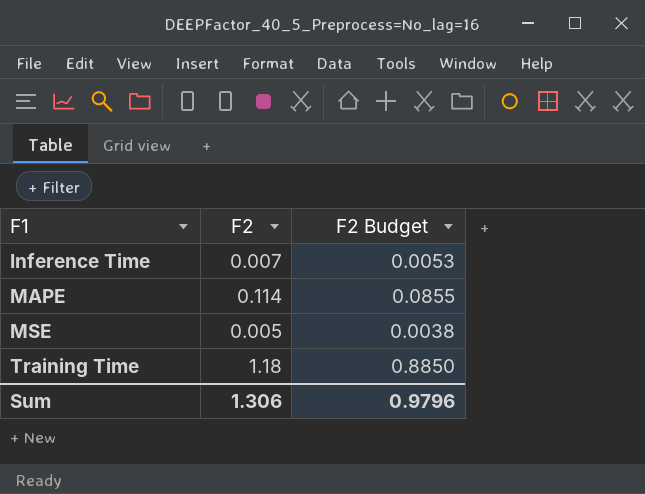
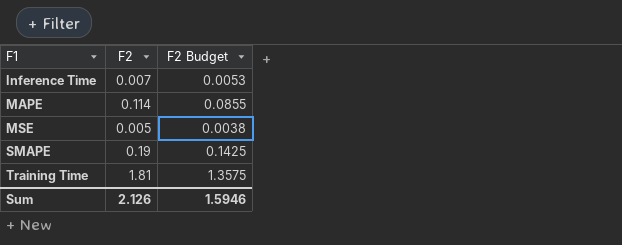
row SMAPE: none -> 0.19 | 0.1425
Training Time | F2: 1.18 -> 1.81
Training Time | F2 Budget: 0.8850 -> 1.3575
Sum | F2: 1.306 -> 2.126
Sum | F2 Budget: 0.9796 -> 1.5946

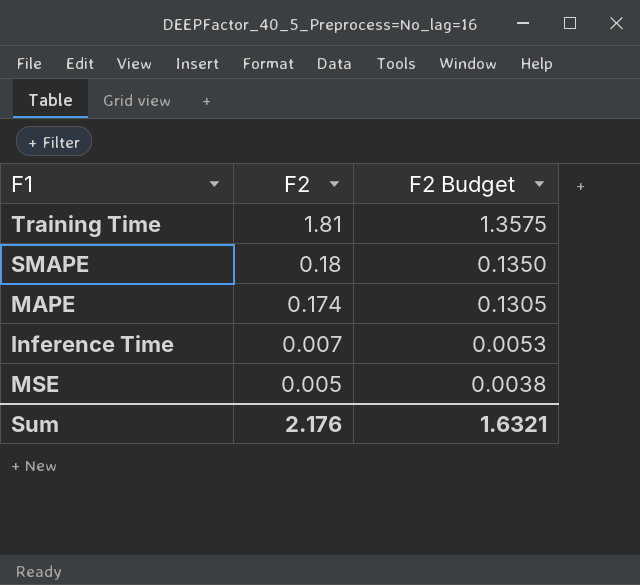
row order: F1 ascending -> F2 descending
SMAPE | F2: 0.19 -> 0.18
SMAPE | F2 Budget: 0.1425 -> 0.1350
MAPE | F2: 0.114 -> 0.174
MAPE | F2 Budget: 0.0855 -> 0.1305
Sum | F2: 2.126 -> 2.176
Sum | F2 Budget: 1.5946 -> 1.6321

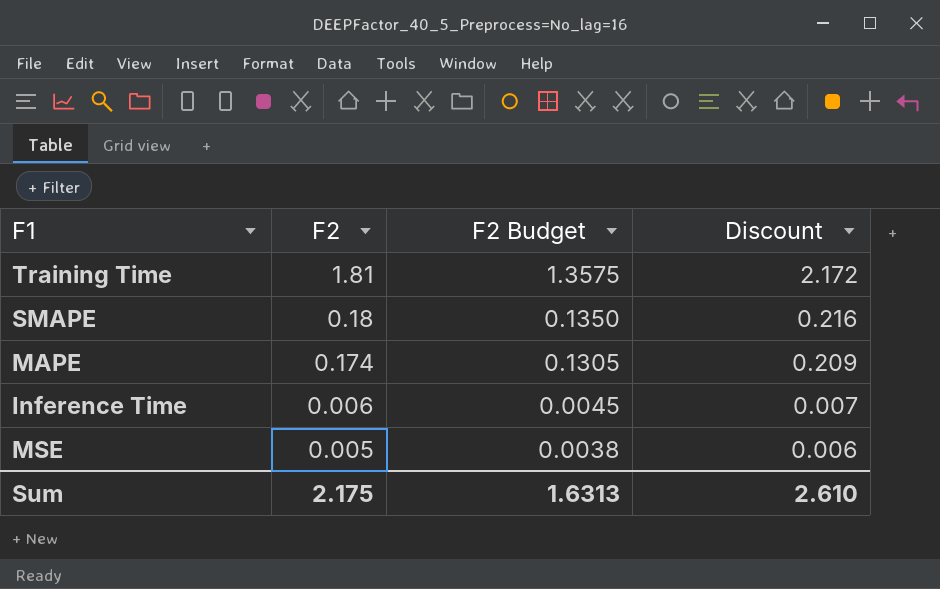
column Discount | formula: none -> [F2] * 1.2
Inference Time | F2: 0.007 -> 0.006
Inference Time | F2 Budget: 0.0053 -> 0.0045
Sum | F2: 2.176 -> 2.175
Sum | F2 Budget: 1.6321 -> 1.6313

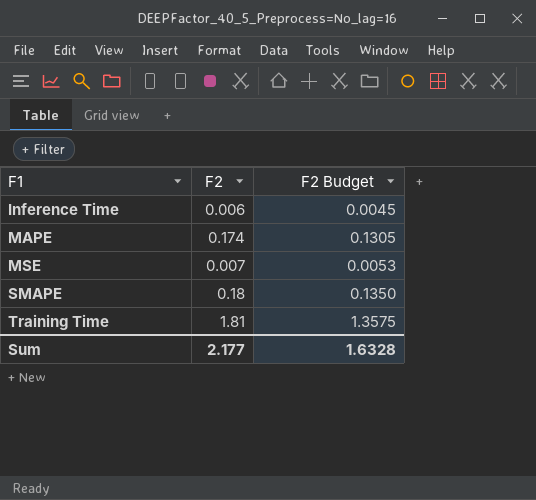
row order: F2 descending -> F1 ascending
column Discount | formula: [F2] * 1.2 -> none
MSE | F2: 0.005 -> 0.007
MSE | F2 Budget: 0.0038 -> 0.0053
Sum | F2: 2.175 -> 2.177
Sum | F2 Budget: 1.6313 -> 1.6328

